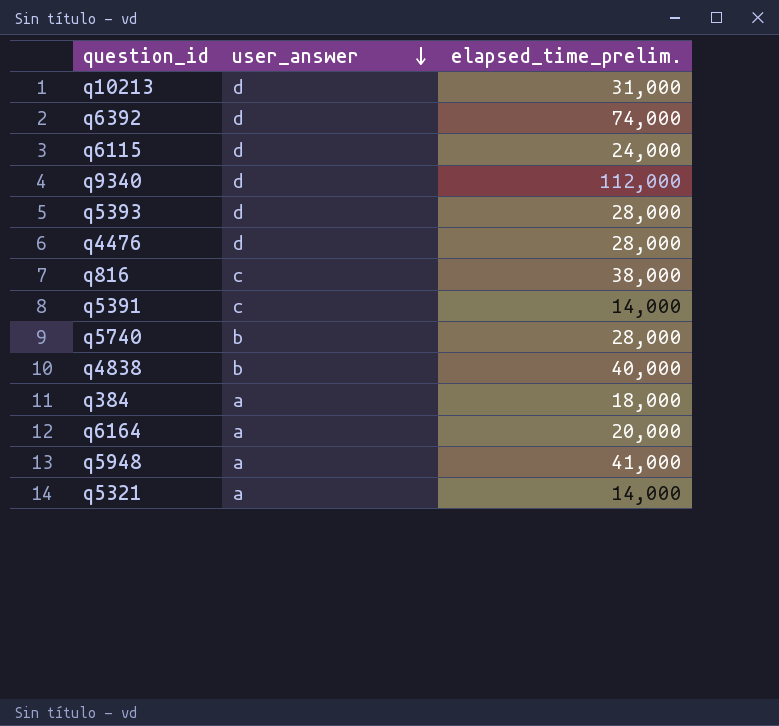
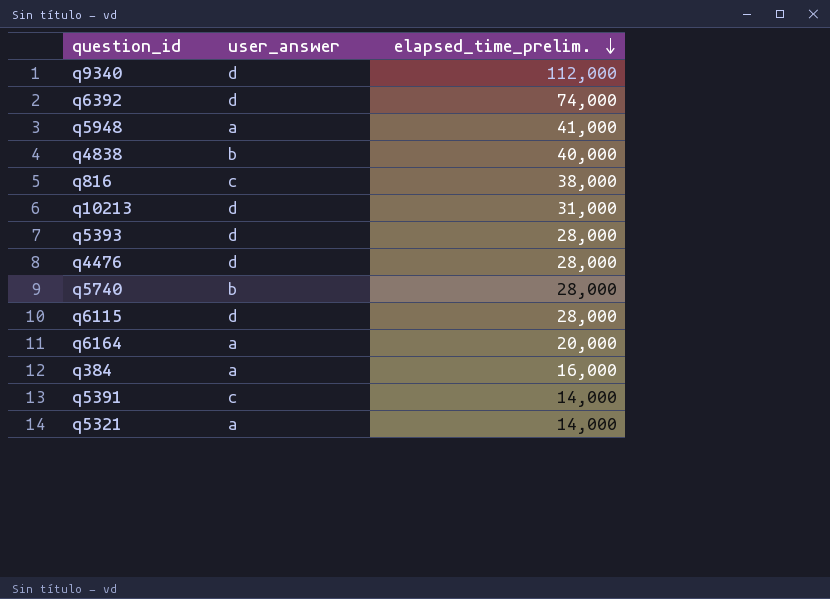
row order: user_answer descending -> elapsed_time_prelim. descending
q6115 | elapsed_time_prelim.: 24,000 -> 28,000
q384 | elapsed_time_prelim.: 18,000 -> 16,000

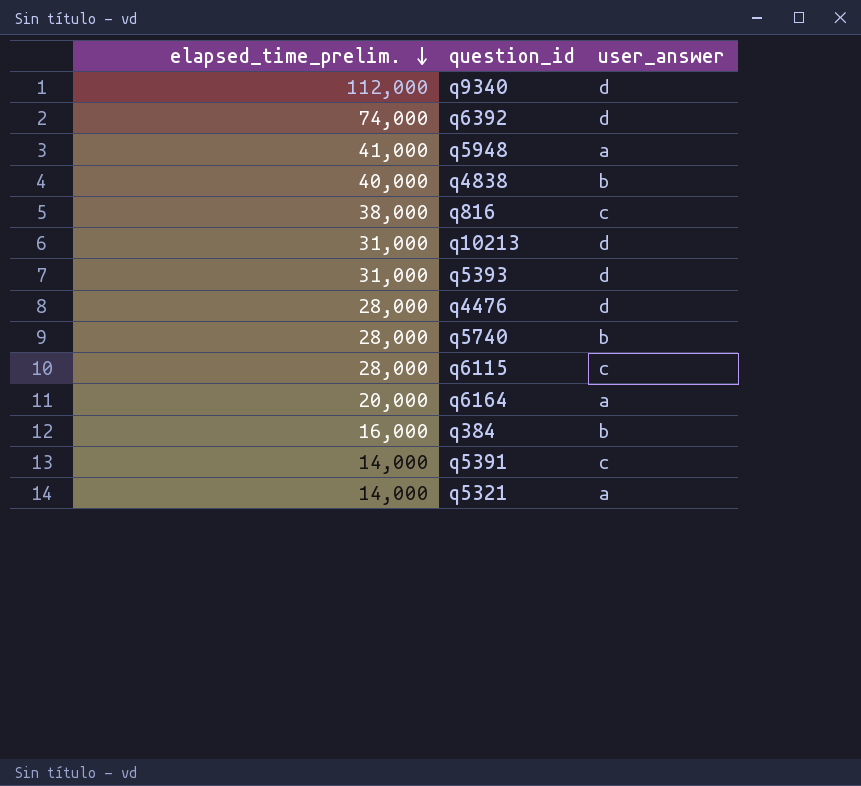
column elapsed_time_prelim. | position: 3 -> 1
q5393 | elapsed_time_prelim.: 28,000 -> 31,000
q6115 | user_answer: d -> c
q384 | user_answer: a -> b

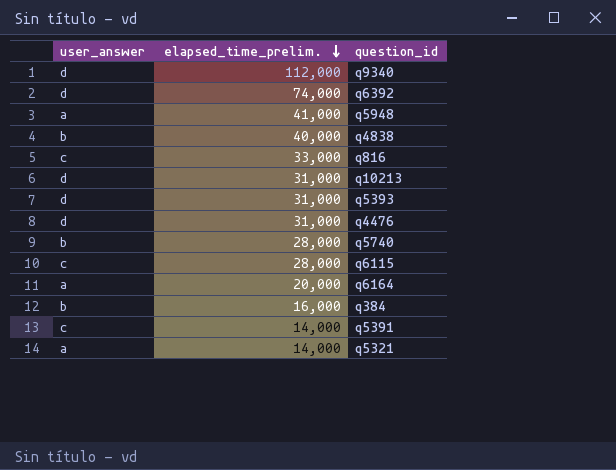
column user_answer | position: 3 -> 1
q816 | elapsed_time_prelim.: 38,000 -> 33,000
q4476 | elapsed_time_prelim.: 28,000 -> 31,000

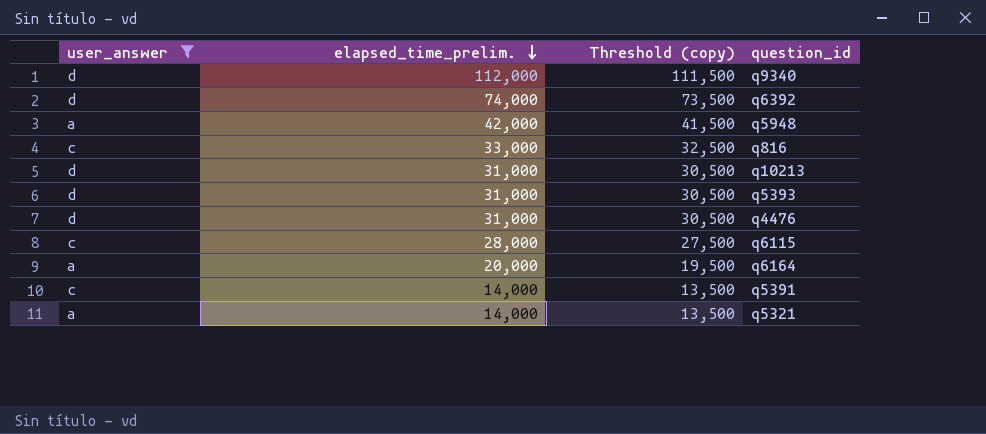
filter: none -> user_answer != b
column Threshold (copy) | formula: none -> [elapsed_time_prelim.] - 500
q5948 | elapsed_time_prelim.: 41,000 -> 42,000

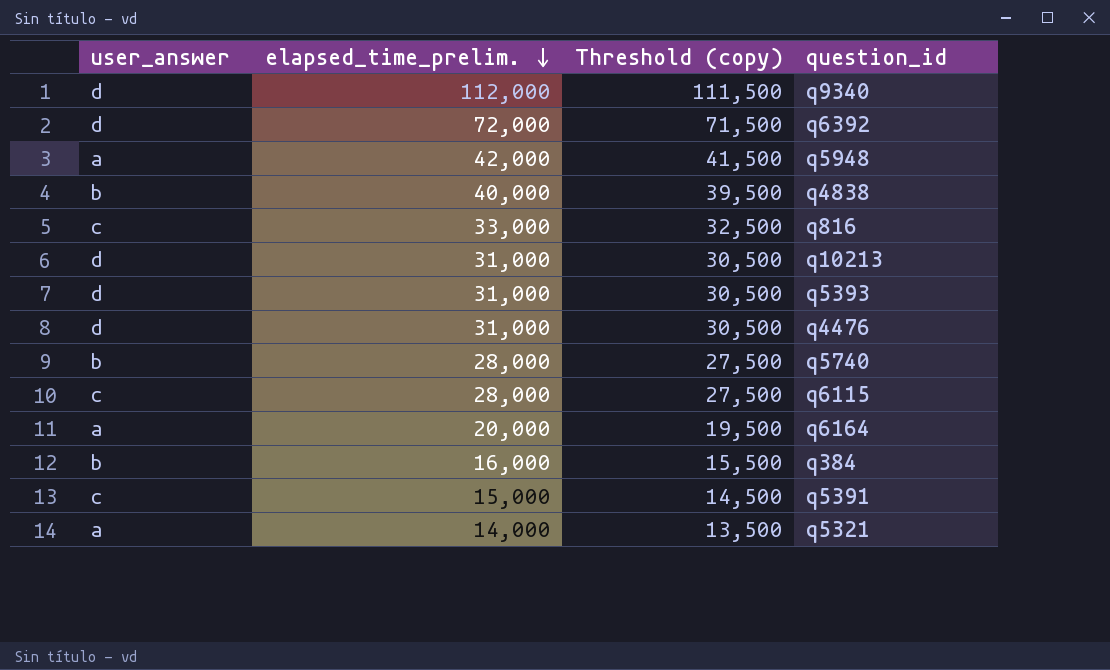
filter: user_answer != b -> none
q6392 | elapsed_time_prelim.: 74,000 -> 72,000
q6392 | Threshold (copy): 73,500 -> 71,500
q5391 | elapsed_time_prelim.: 14,000 -> 15,000
q5391 | Threshold (copy): 13,500 -> 14,500

